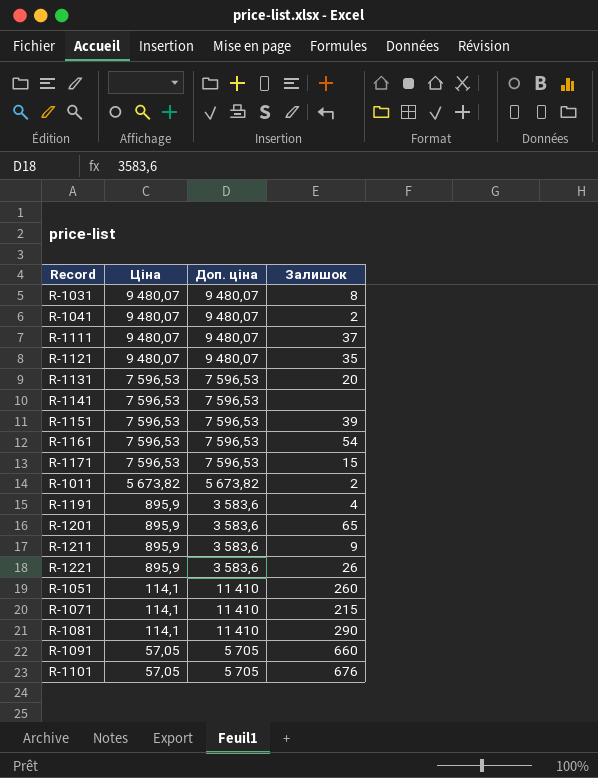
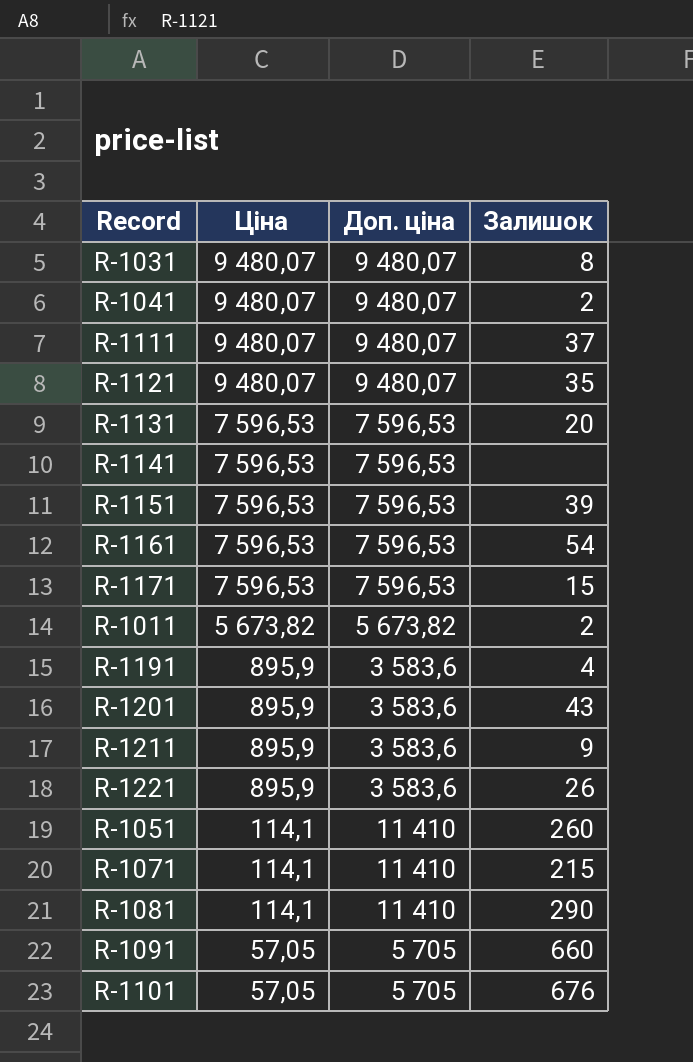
R-1201 | Залишок: 65 -> 43

